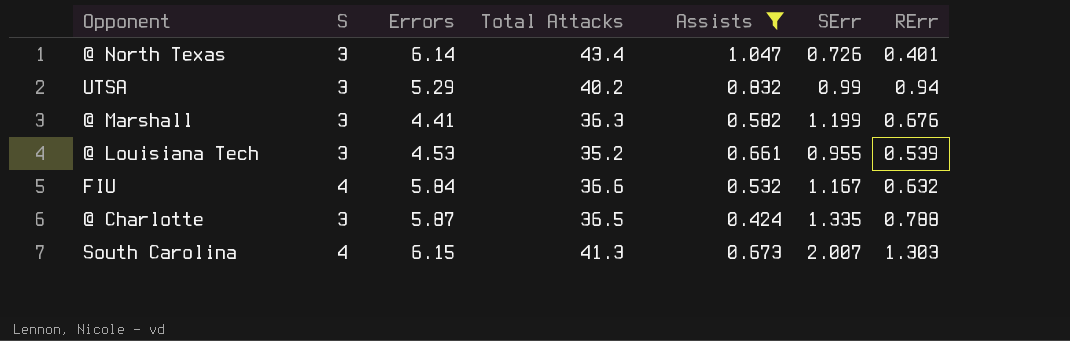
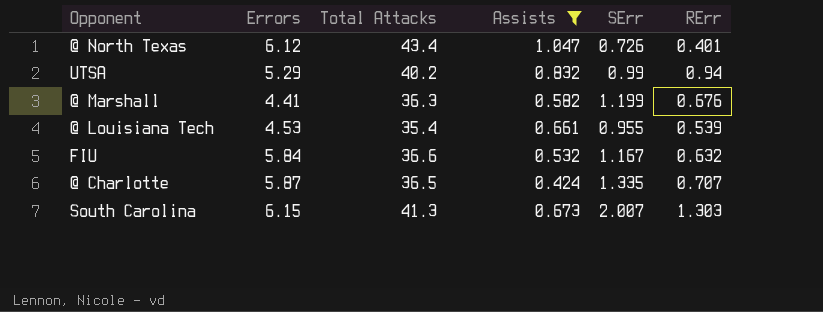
column S | position: 2 -> none
@ North Texas | Errors: 6.14 -> 6.12
@ Louisiana Tech | Total Attacks: 35.2 -> 35.4
@ Charlotte | RErr: 0.788 -> 0.707

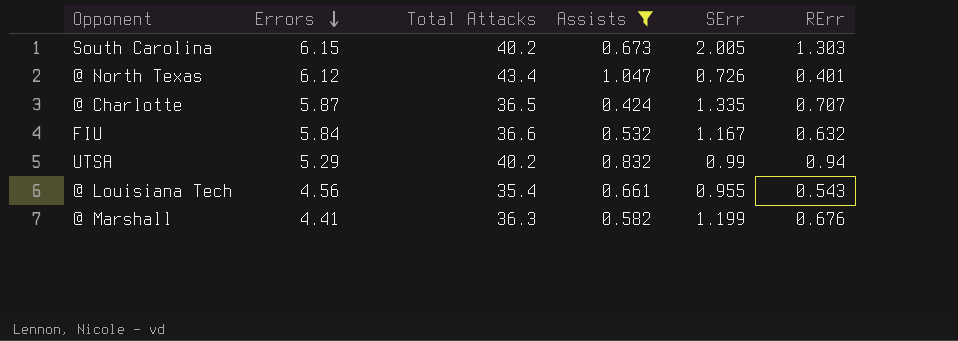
row order: none -> Errors descending
South Carolina | Total Attacks: 41.3 -> 40.2
South Carolina | SErr: 2.007 -> 2.005
@ Louisiana Tech | Errors: 4.53 -> 4.56
@ Louisiana Tech | RErr: 0.539 -> 0.543

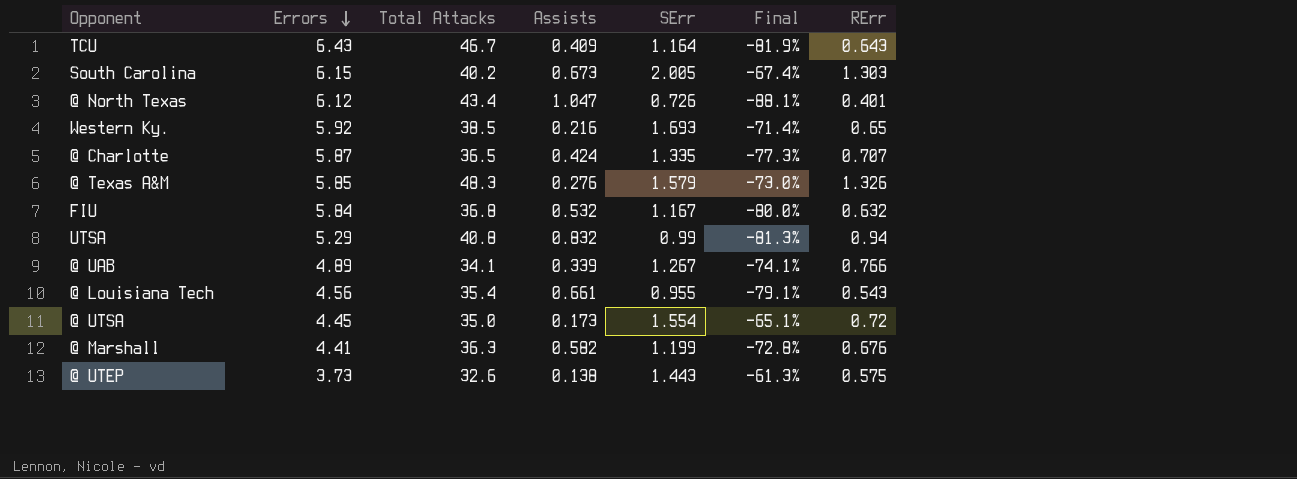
filter: Assists >= 0.424 -> none
column Final | formula: none -> ([SErr] - [Errors]) / [Errors]
FIU | Total Attacks: 36.6 -> 36.8
UTSA | Total Attacks: 40.2 -> 40.8

